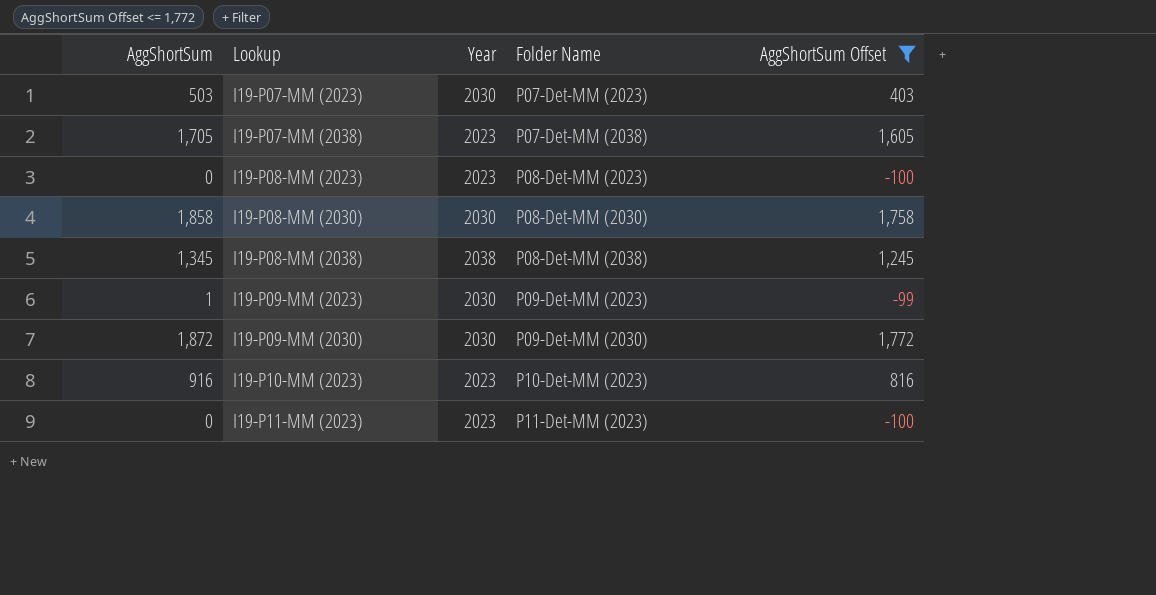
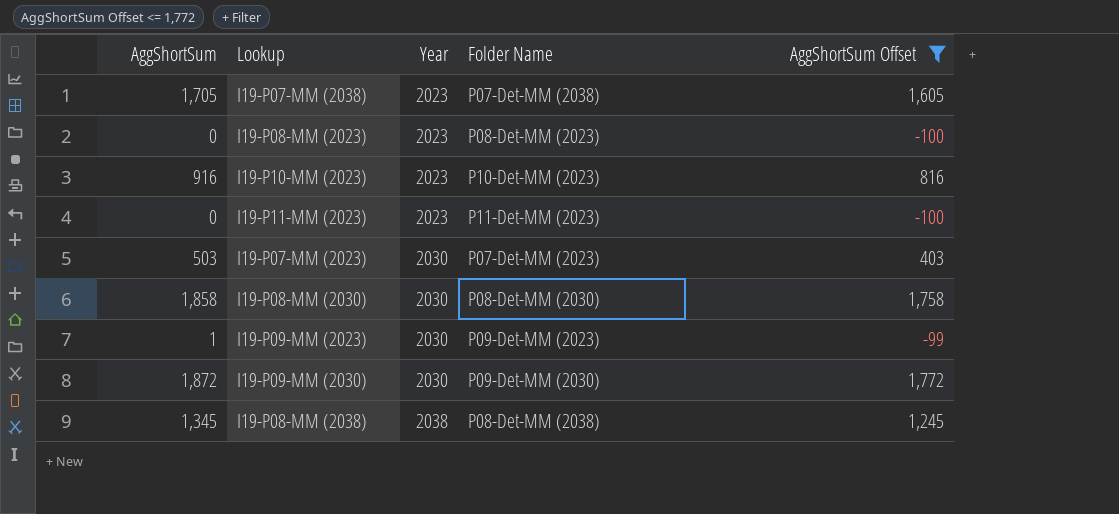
row order: Lookup ascending -> Year ascending

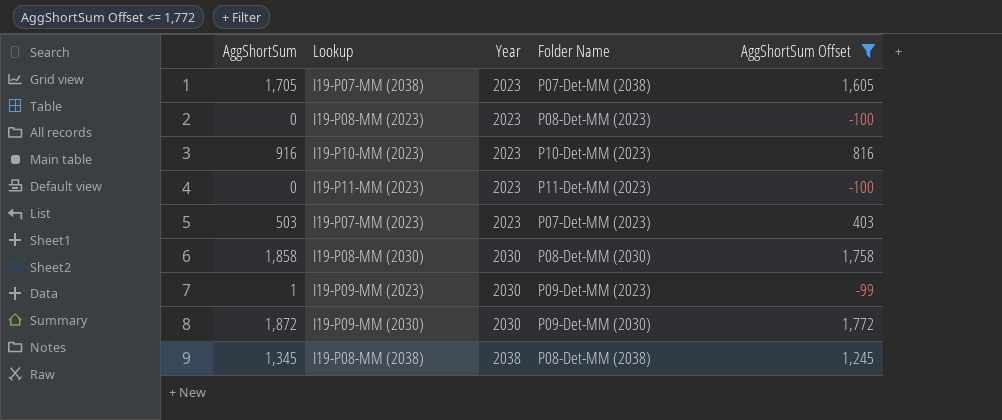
I19-P07-MM (2023) | Year: 2030 -> 2023

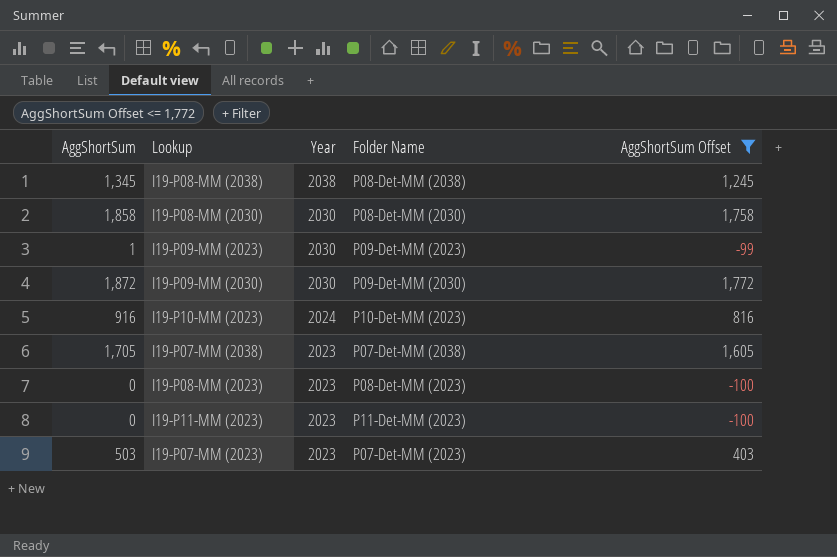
row order: Year ascending -> Year descending
I19-P10-MM (2023) | Year: 2023 -> 2024

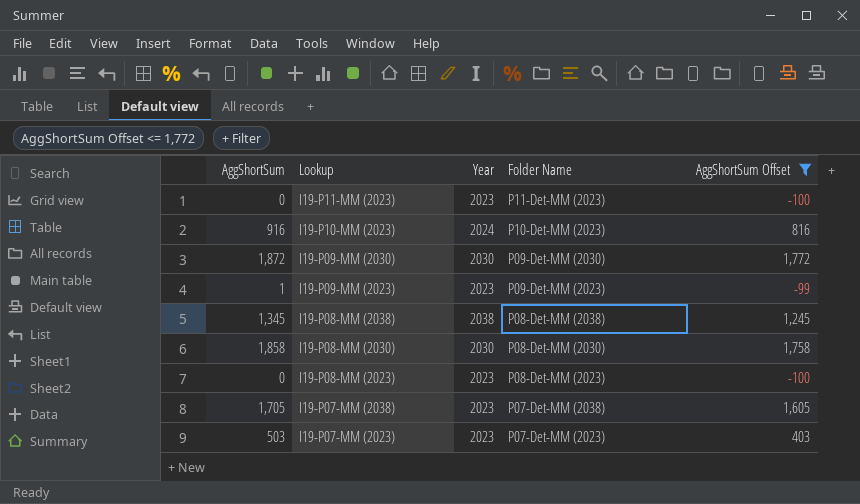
row order: Year descending -> Lookup descending
I19-P09-MM (2023) | Year: 2030 -> 2023

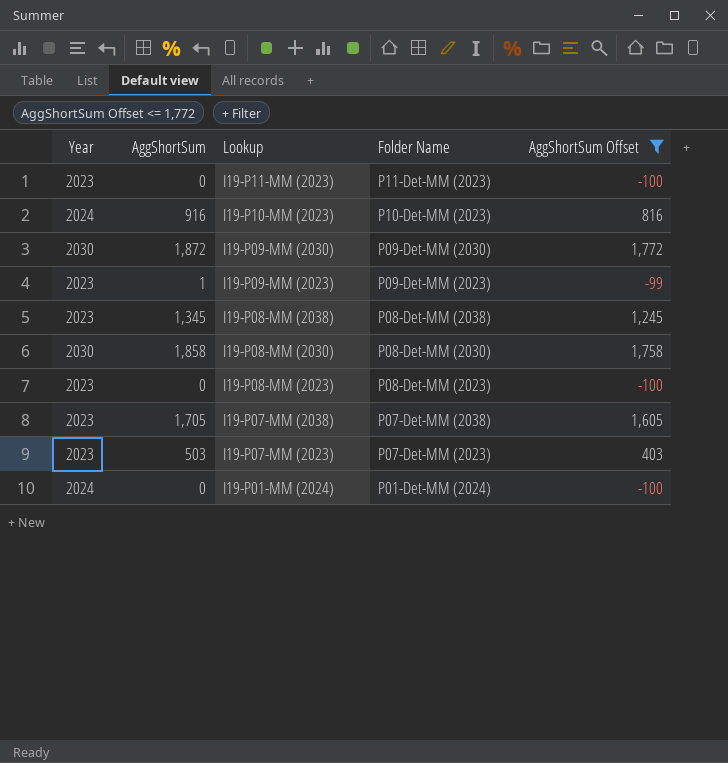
column Year | position: 3 -> 1
I19-P08-MM (2038) | Year: 2038 -> 2023
row I19-P01-MM (2024): none -> 2024 | 0 | P01-Det-MM (2024) | -100

